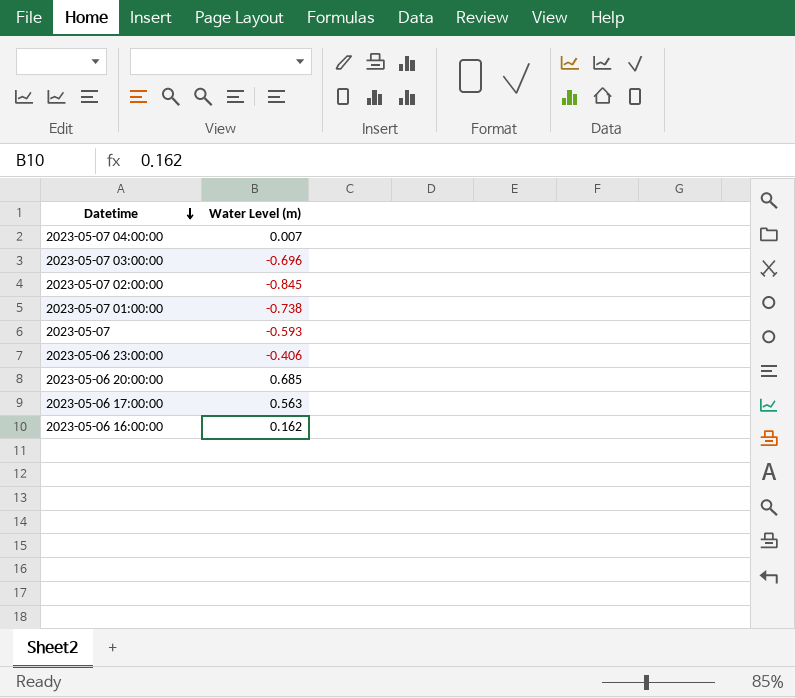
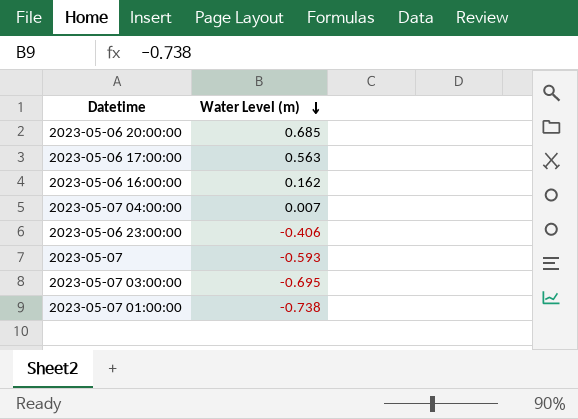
row order: Datetime descending -> Water Level (m) descending
row 2023-05-07 02:00:00: -0.845 -> none
2023-05-07 03:00:00 | Water Level (m): -0.696 -> -0.695

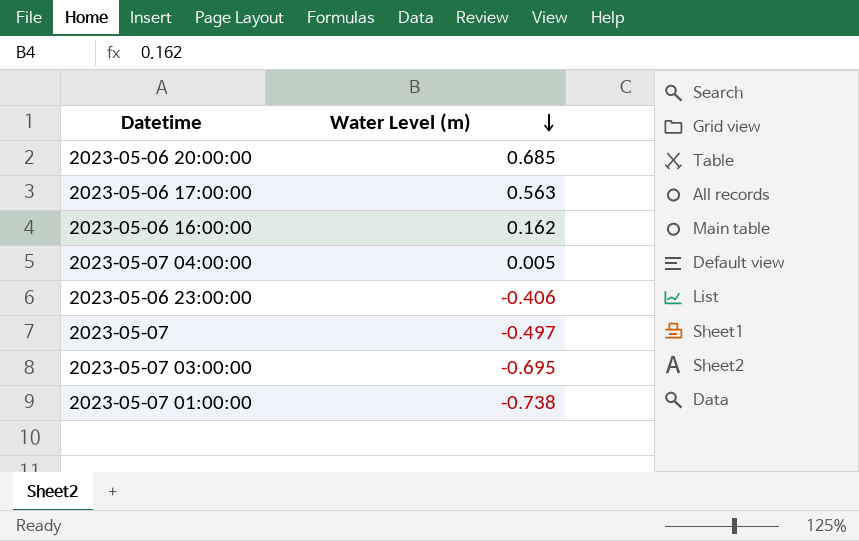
2023-05-07 04:00:00 | Water Level (m): 0.007 -> 0.005
2023-05-07 | Water Level (m): -0.593 -> -0.497

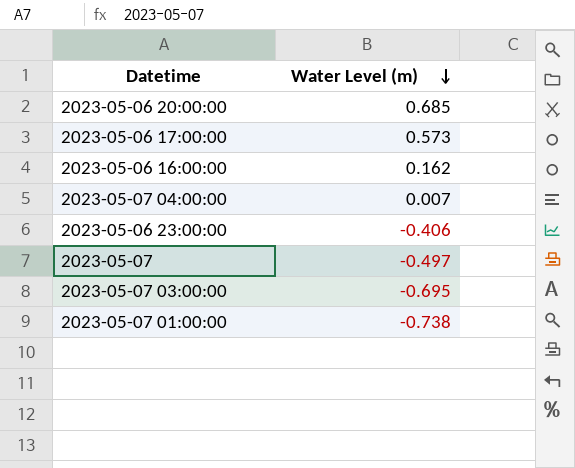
2023-05-06 17:00:00 | Water Level (m): 0.563 -> 0.573
2023-05-07 04:00:00 | Water Level (m): 0.005 -> 0.007

